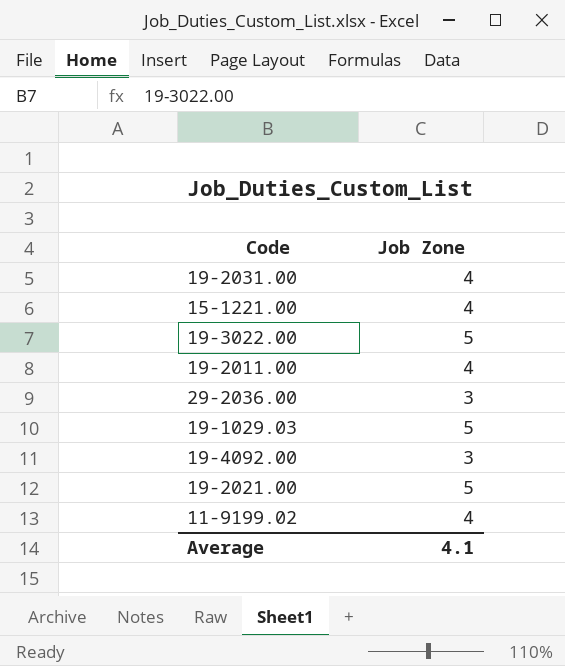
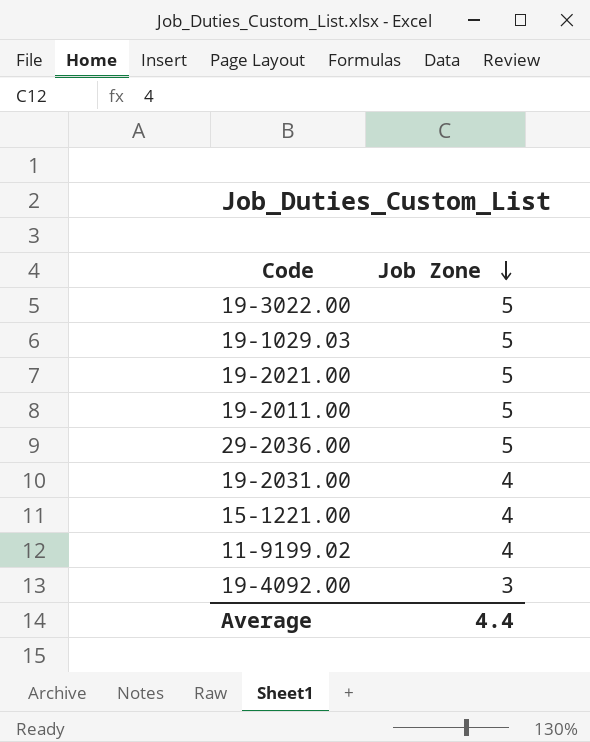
row order: none -> Job Zone descending
19-2011.00 | Job Zone: 4 -> 5
29-2036.00 | Job Zone: 3 -> 5
Average | Job Zone: 4.1 -> 4.4

